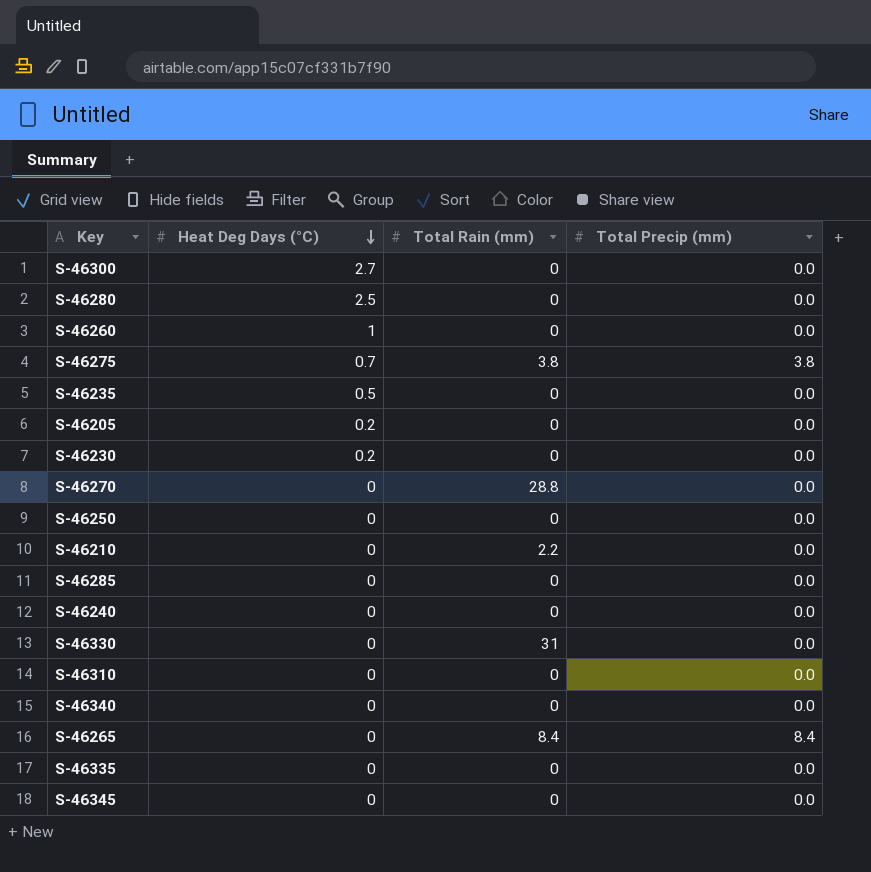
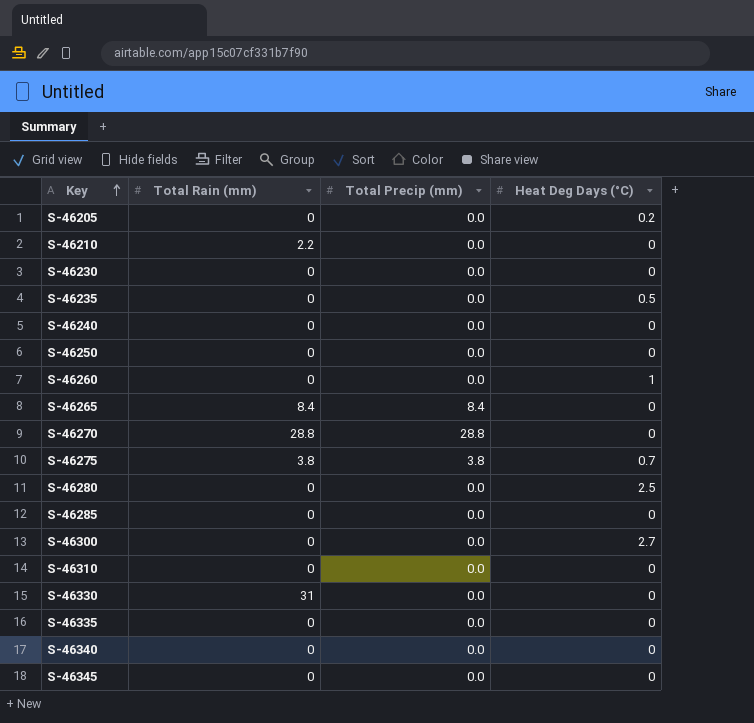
row order: Heat Deg Days (°C) descending -> Key ascending
column Heat Deg Days (°C) | position: 2 -> 4
S-46230 | Heat Deg Days (°C): 0.2 -> 0
S-46270 | Total Precip (mm): 0.0 -> 28.8

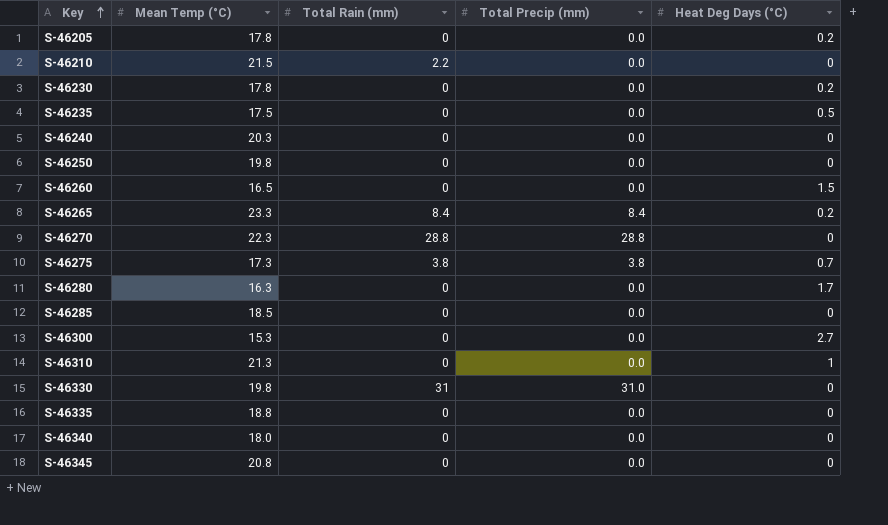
column Mean Temp (°C) | position: none -> 2
S-46230 | Heat Deg Days (°C): 0 -> 0.2
S-46260 | Heat Deg Days (°C): 1 -> 1.5
S-46265 | Heat Deg Days (°C): 0 -> 0.2
S-46280 | Heat Deg Days (°C): 2.5 -> 1.7
S-46310 | Heat Deg Days (°C): 0 -> 1
S-46330 | Total Precip (mm): 0.0 -> 31.0

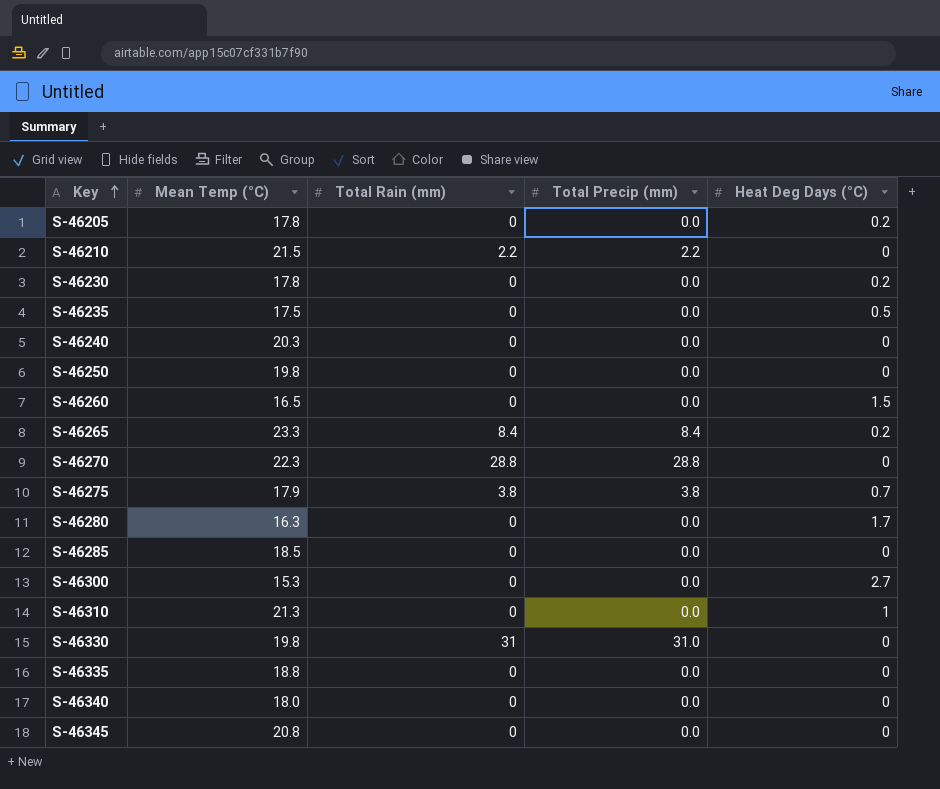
S-46210 | Total Precip (mm): 0.0 -> 2.2
S-46275 | Mean Temp (°C): 17.3 -> 17.9

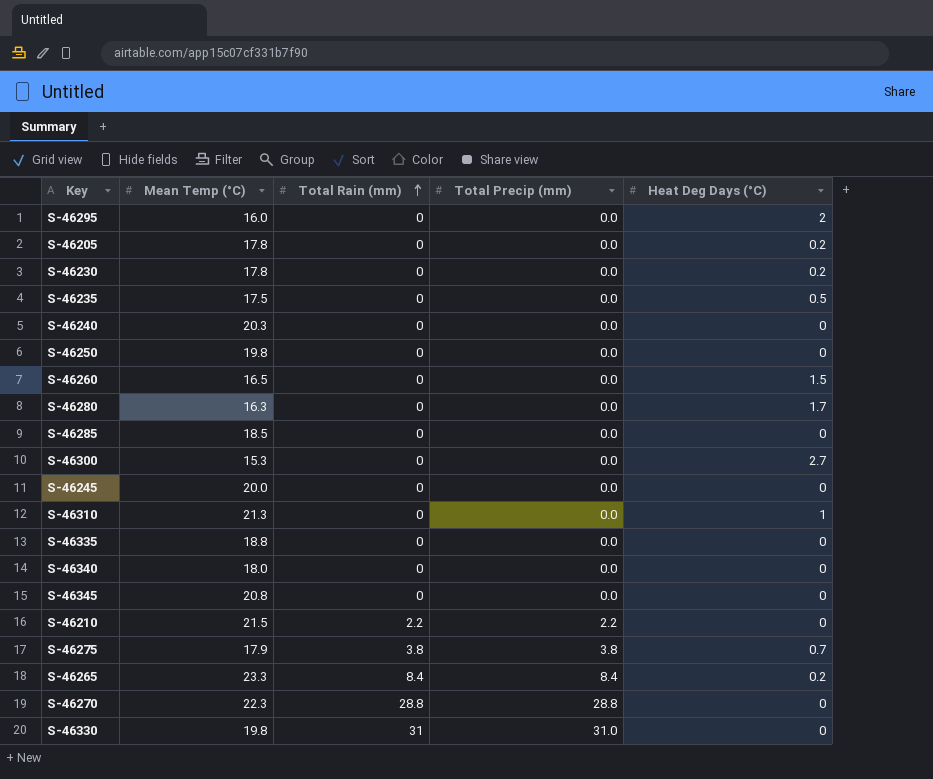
row order: Key ascending -> Total Rain (mm) ascending
row S-46295: none -> 16.0 | 0 | 0.0 | 2
row S-46245: none -> 20.0 | 0 | 0.0 | 0

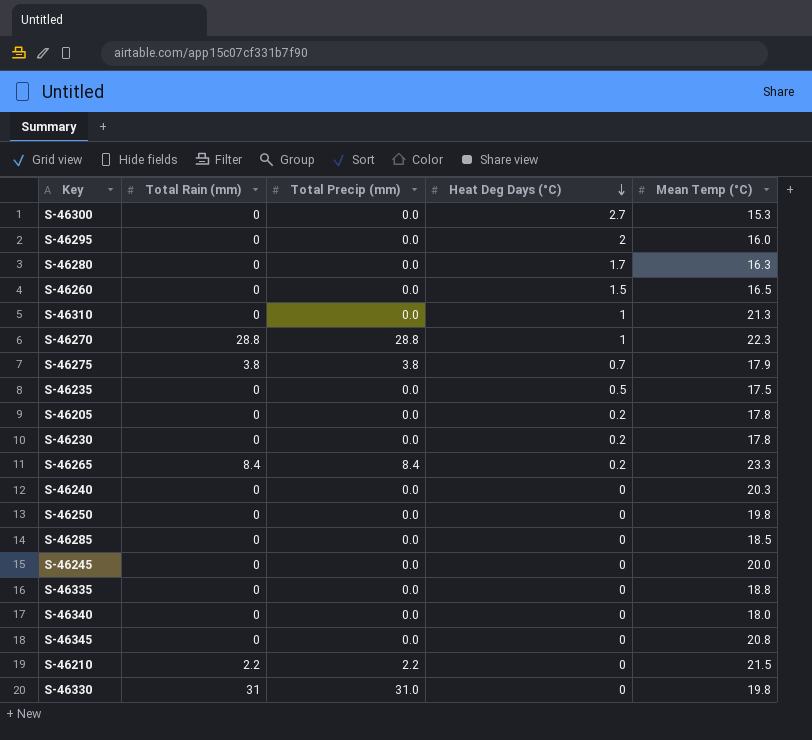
row order: Total Rain (mm) ascending -> Heat Deg Days (°C) descending
column Mean Temp (°C) | position: 2 -> 5
S-46270 | Heat Deg Days (°C): 0 -> 1

